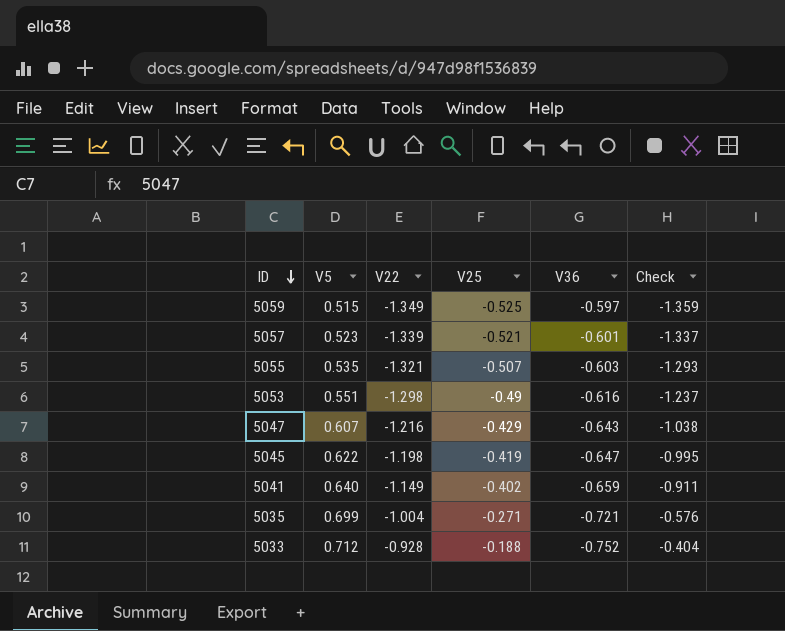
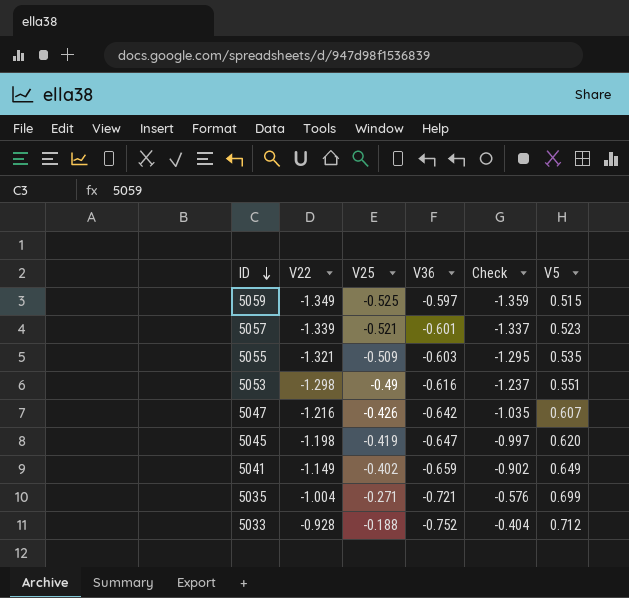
column V5 | position: 2 -> 6
5055 | V25: -0.507 -> -0.509
5055 | Check: -1.293 -> -1.295
5047 | V25: -0.429 -> -0.426
5047 | V36: -0.643 -> -0.642
5047 | Check: -1.038 -> -1.035
5045 | Check: -0.995 -> -0.997
5045 | V5: 0.622 -> 0.620
5041 | Check: -0.911 -> -0.902
5041 | V5: 0.640 -> 0.649

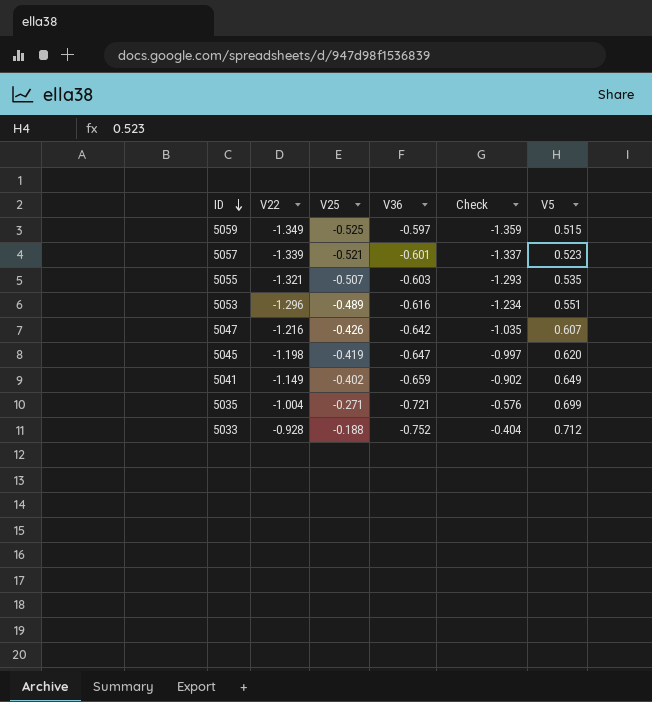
5055 | V25: -0.509 -> -0.507
5055 | Check: -1.295 -> -1.293
5053 | V22: -1.298 -> -1.296
5053 | V25: -0.49 -> -0.489
5053 | Check: -1.237 -> -1.234

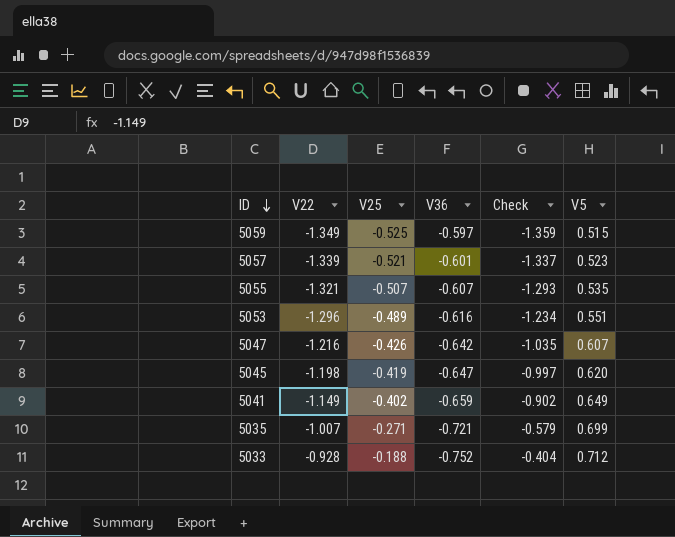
5055 | V36: -0.603 -> -0.607
5035 | V22: -1.004 -> -1.007
5035 | Check: -0.576 -> -0.579

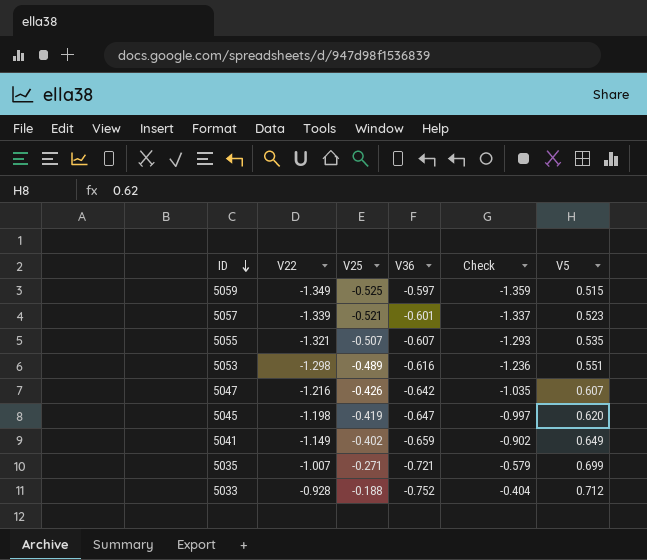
5053 | V22: -1.296 -> -1.298
5053 | Check: -1.234 -> -1.236

